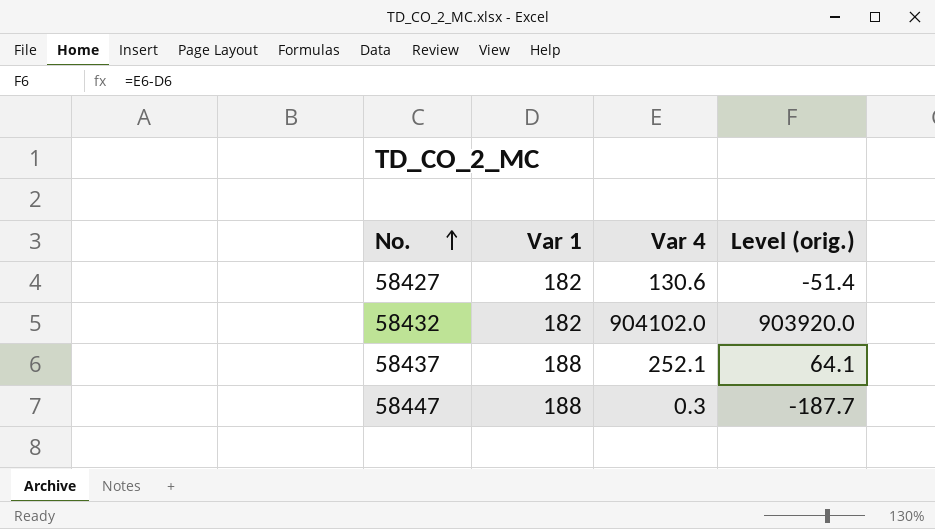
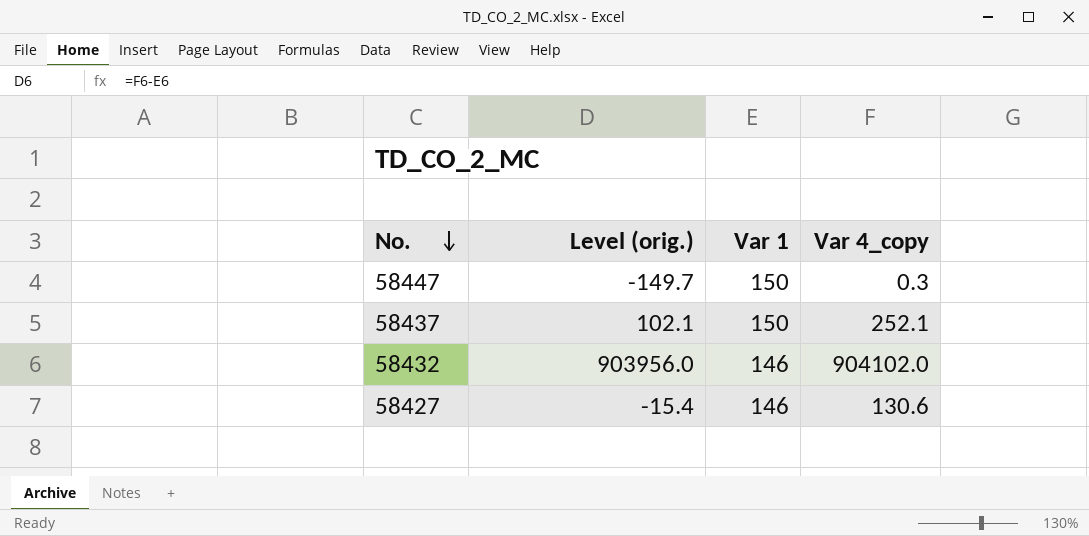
row order: No. ascending -> No. descending
column Level (orig.) | position: 4 -> 2
column name: Var 4 -> Var 4_copy
58447 | Level (orig.): -187.7 -> -149.7
58447 | Var 1: 188 -> 150
58437 | Level (orig.): 64.1 -> 102.1
58437 | Var 1: 188 -> 150
58432 | Level (orig.): 903920.0 -> 903956.0
58432 | Var 1: 182 -> 146
58427 | Level (orig.): -51.4 -> -15.4
58427 | Var 1: 182 -> 146

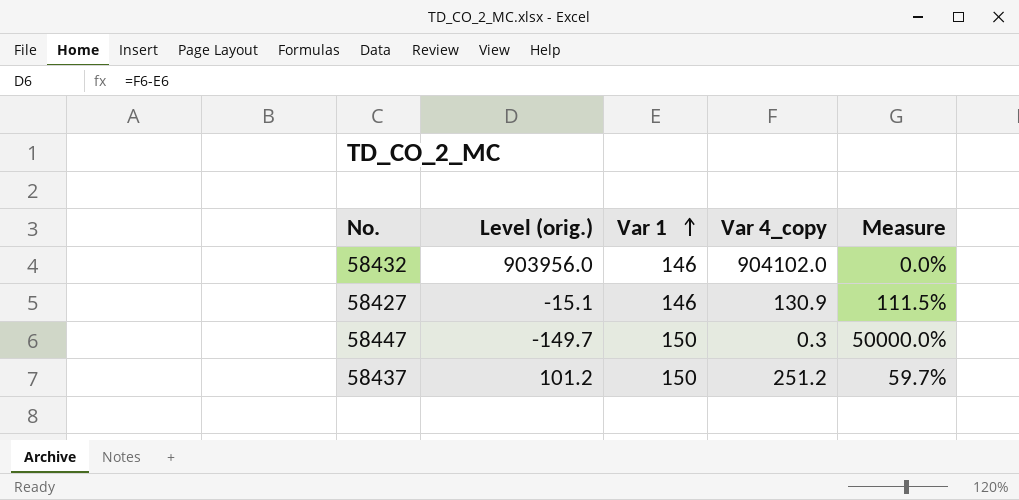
row order: No. descending -> Var 1 ascending
column Measure | formula: none -> [Var 1] / [Var 4_copy]
58427 | Level (orig.): -15.4 -> -15.1
58427 | Var 4_copy: 130.6 -> 130.9
58437 | Level (orig.): 102.1 -> 101.2
58437 | Var 4_copy: 252.1 -> 251.2

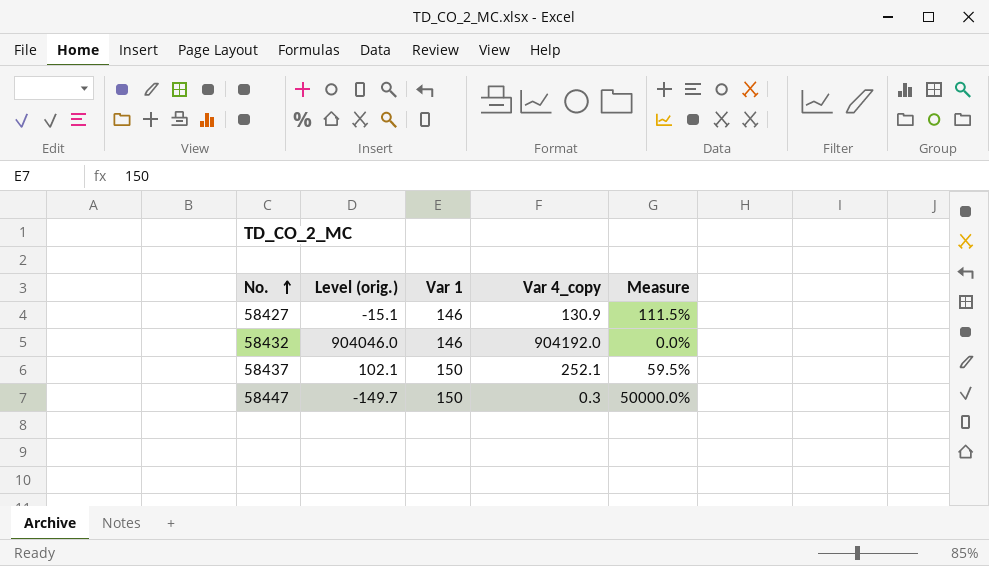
row order: Var 1 ascending -> No. ascending
58432 | Level (orig.): 903956.0 -> 904046.0
58432 | Var 4_copy: 904102.0 -> 904192.0
58437 | Level (orig.): 101.2 -> 102.1
58437 | Var 4_copy: 251.2 -> 252.1
58437 | Measure: 59.7% -> 59.5%

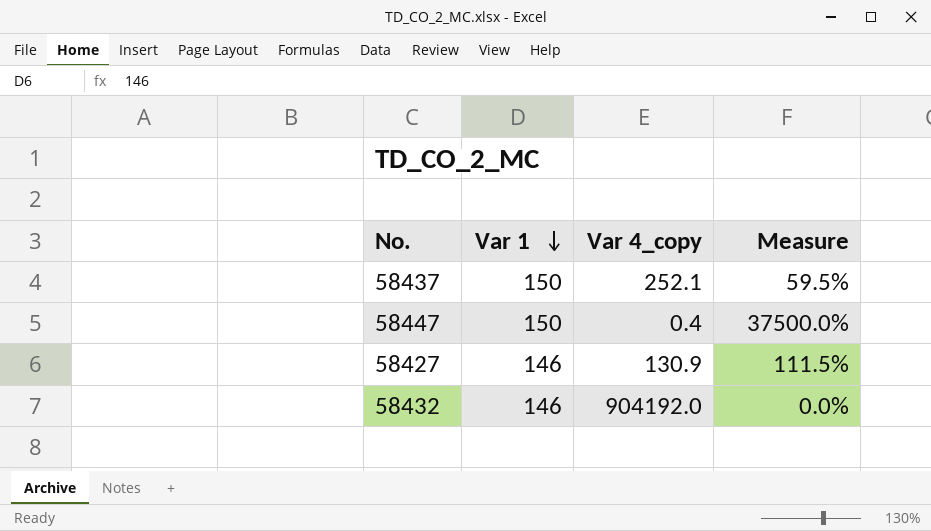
row order: No. ascending -> Var 1 descending
column Level (orig.) | formula: [Var 4_copy] - [Var 1] -> none
58447 | Var 4_copy: 0.3 -> 0.4
58447 | Measure: 50000.0% -> 37500.0%

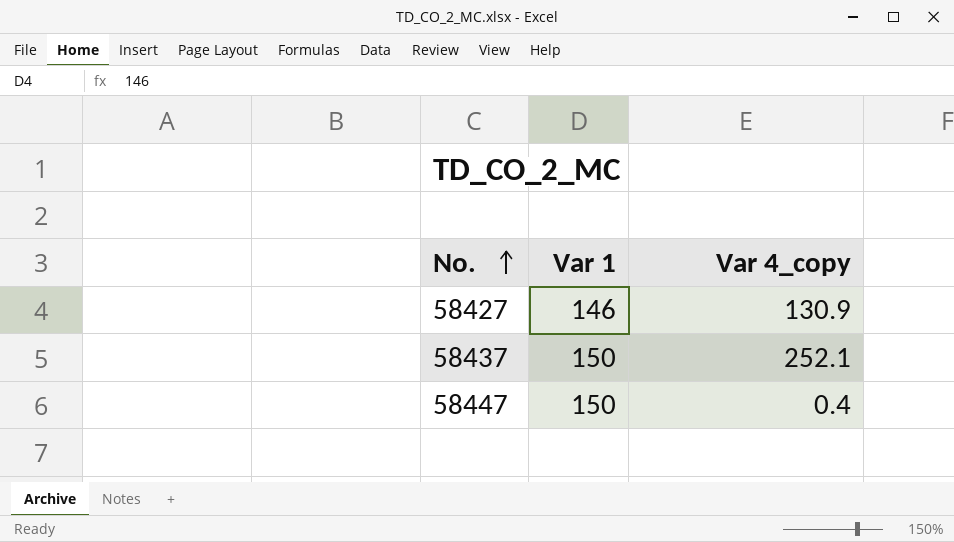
row order: Var 1 descending -> No. ascending
column Measure | formula: [Var 1] / [Var 4_copy] -> none
row 58432: 146 | 904192.0 | 0.0% -> none

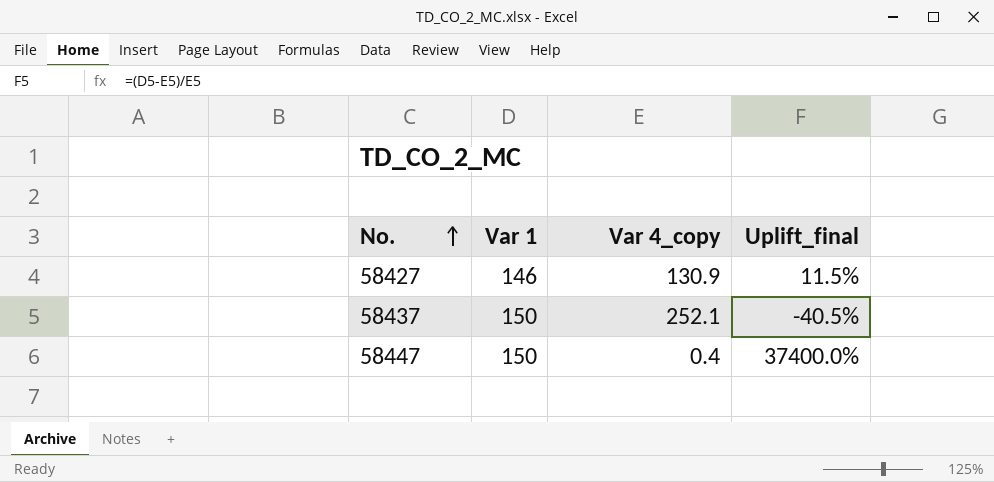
column Uplift_final | formula: none -> ([Var 1] - [Var 4_copy]) / [Var 4_copy]

